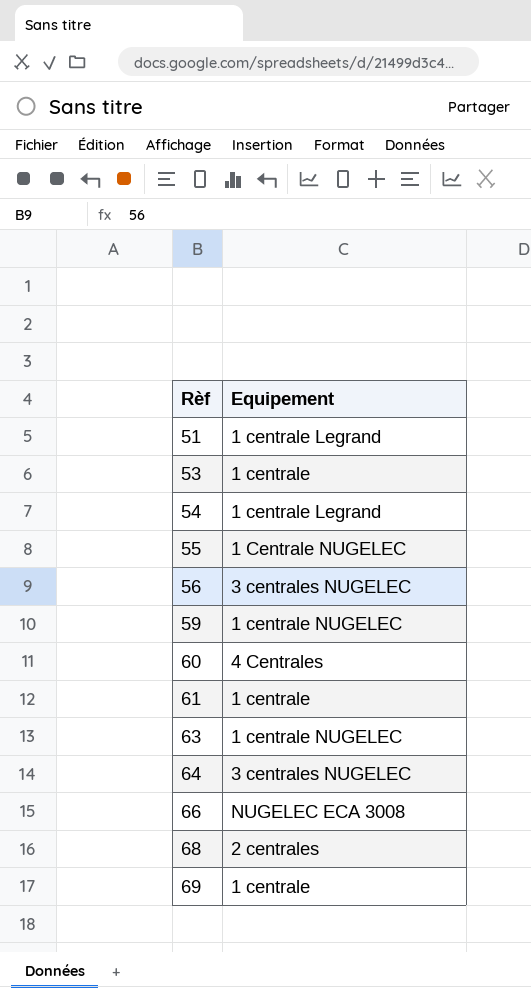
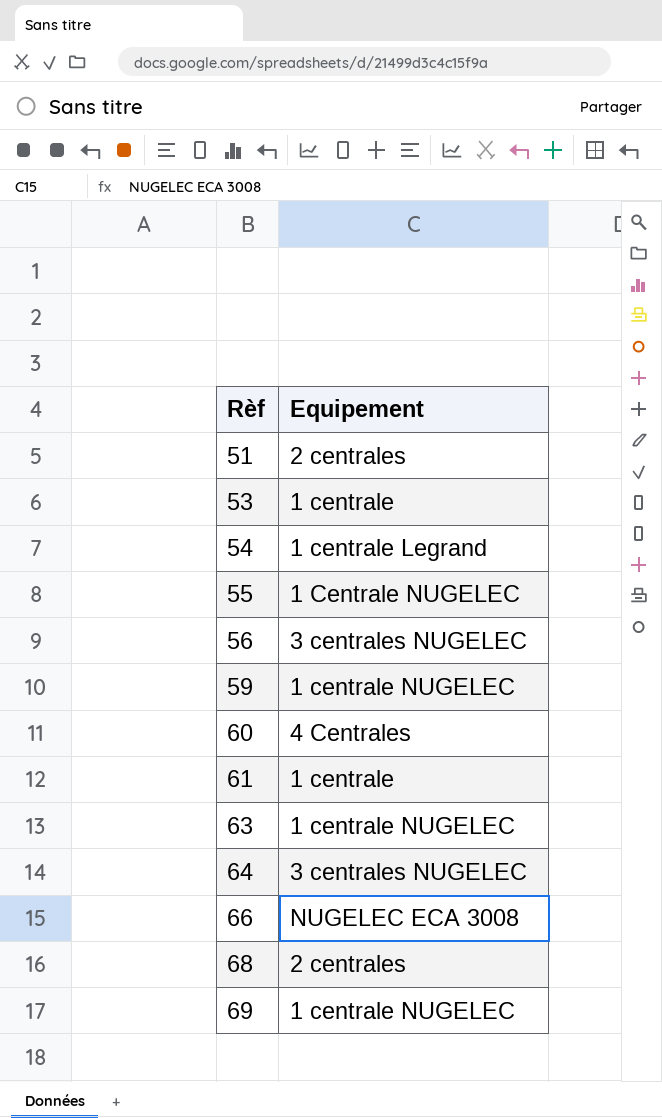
51 | Equipement: 1 centrale Legrand -> 2 centrales
69 | Equipement: 1 centrale -> 1 centrale NUGELEC

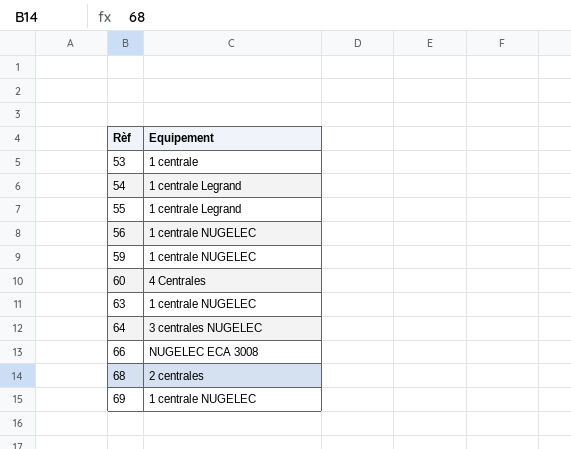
row 51: 2 centrales -> none
row 61: 1 centrale -> none
55 | Equipement: 1 Centrale NUGELEC -> 1 centrale Legrand
56 | Equipement: 3 centrales NUGELEC -> 1 centrale NUGELEC

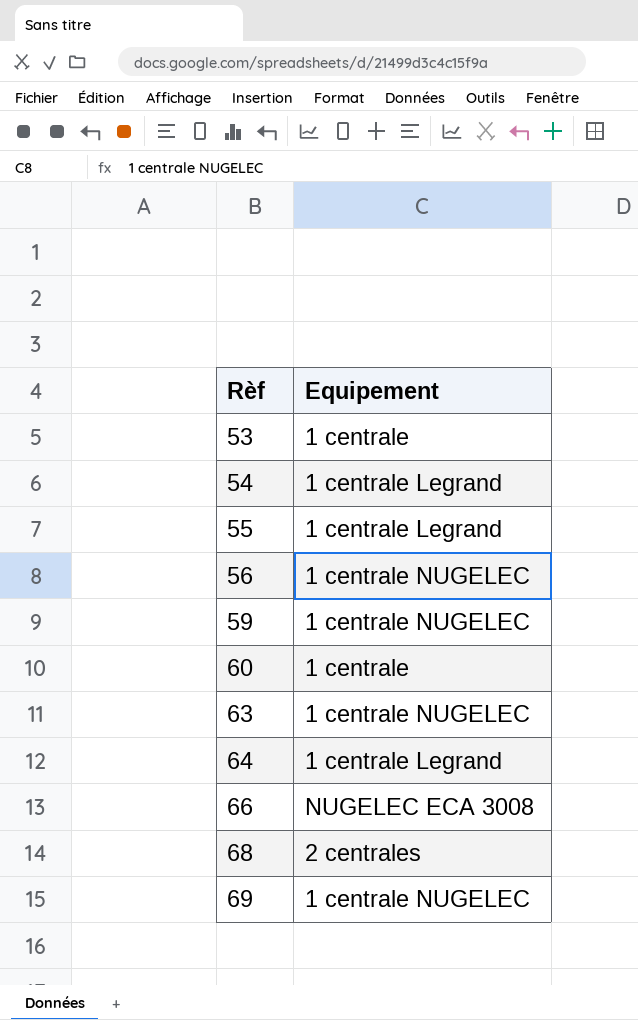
60 | Equipement: 4 Centrales -> 1 centrale
64 | Equipement: 3 centrales NUGELEC -> 1 centrale Legrand

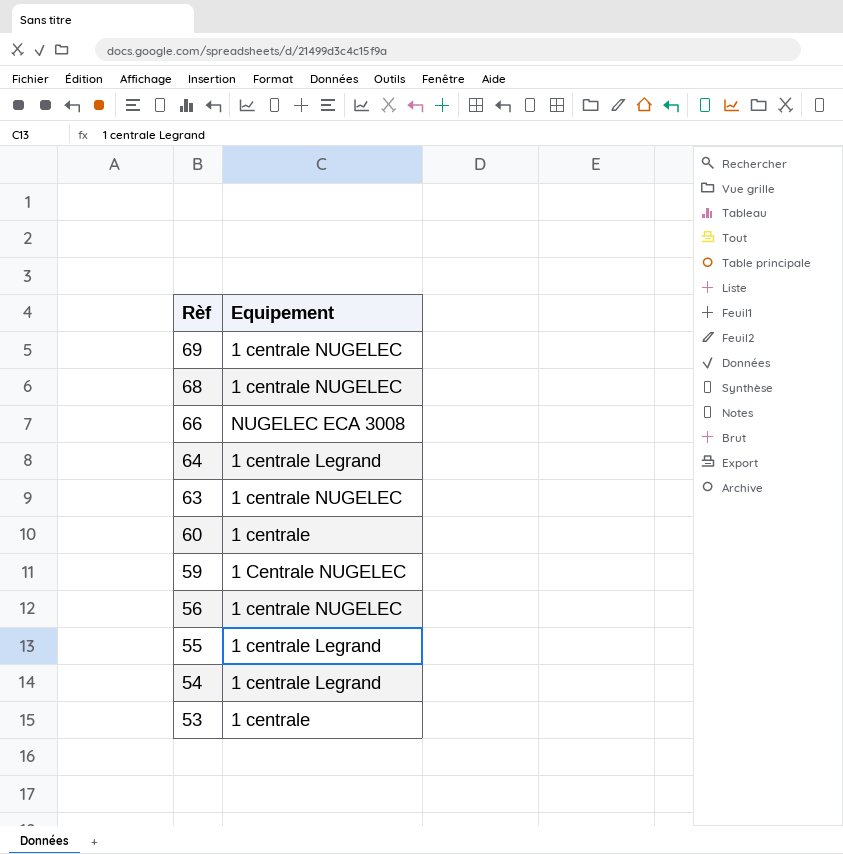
row order: Rèf ascending -> Rèf descending
68 | Equipement: 2 centrales -> 1 centrale NUGELEC
59 | Equipement: 1 centrale NUGELEC -> 1 Centrale NUGELEC

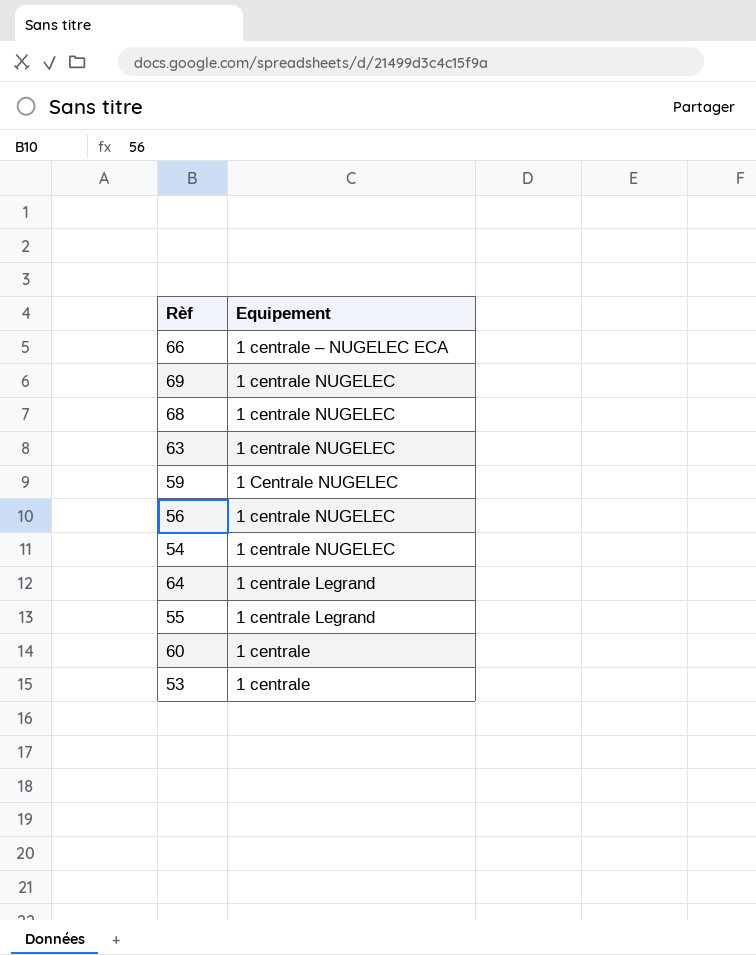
row order: Rèf descending -> Equipement descending
66 | Equipement: NUGELEC ECA 3008 -> 1 centrale – NUGELEC ECA
54 | Equipement: 1 centrale Legrand -> 1 centrale NUGELEC

